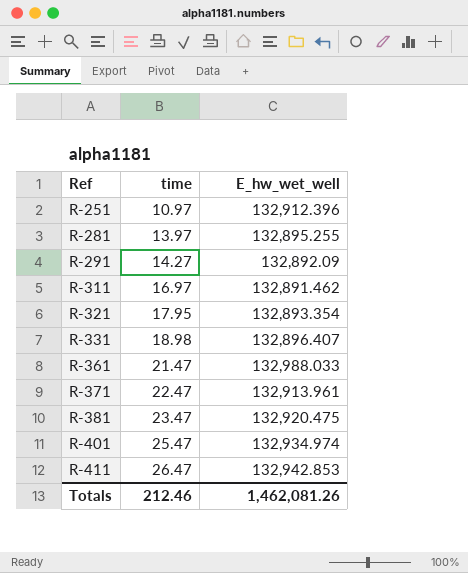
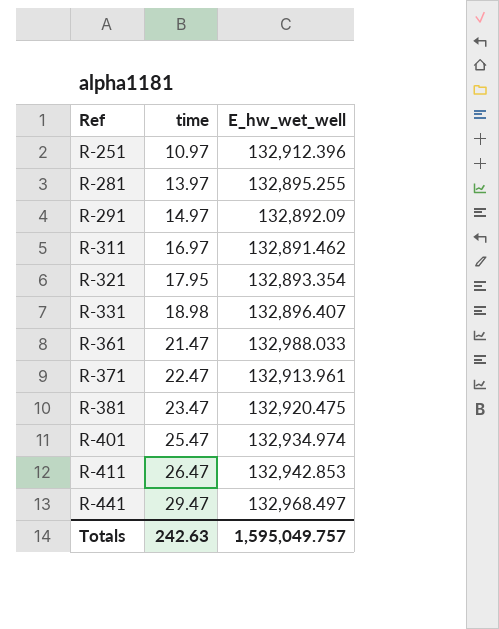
R-291 | time: 14.27 -> 14.97
row R-441: none -> 29.47 | 132,968.497
Totals | time: 212.46 -> 242.63
Totals | E_hw_wet_well: 1,462,081.26 -> 1,595,049.757

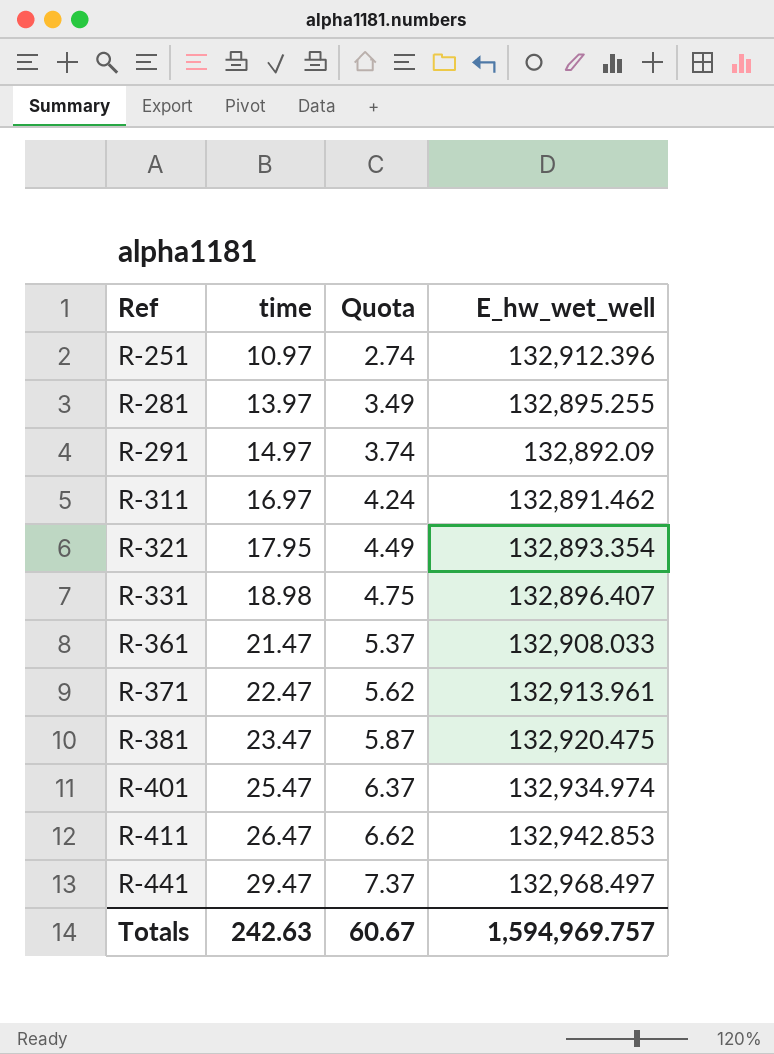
column Quota | formula: none -> [time] * 0.25
R-361 | E_hw_wet_well: 132,988.033 -> 132,908.033
Totals | E_hw_wet_well: 1,595,049.757 -> 1,594,969.757

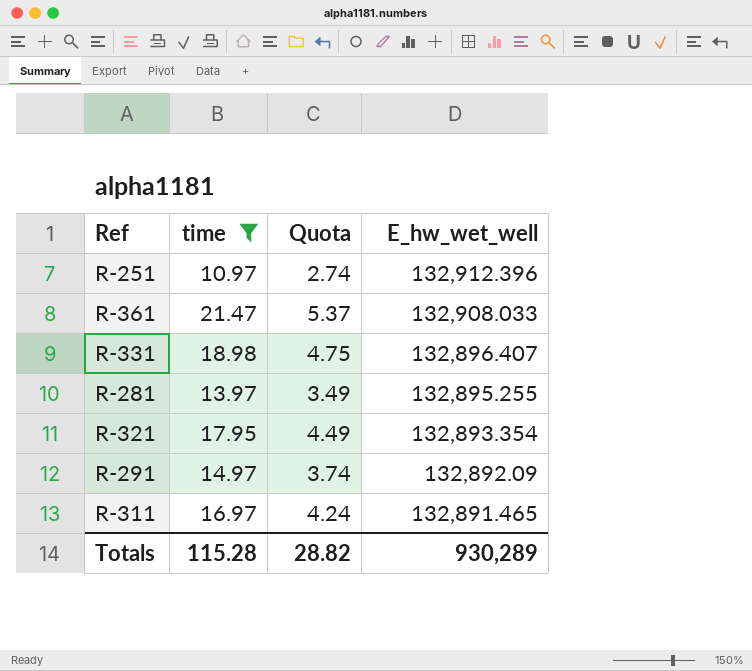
filter: none -> time <= 21.47
row order: Ref ascending -> E_hw_wet_well descending
R-311 | E_hw_wet_well: 132,891.462 -> 132,891.465
Totals | time: 242.63 -> 115.28
Totals | Quota: 60.67 -> 28.82
Totals | E_hw_wet_well: 1,594,969.757 -> 930,289

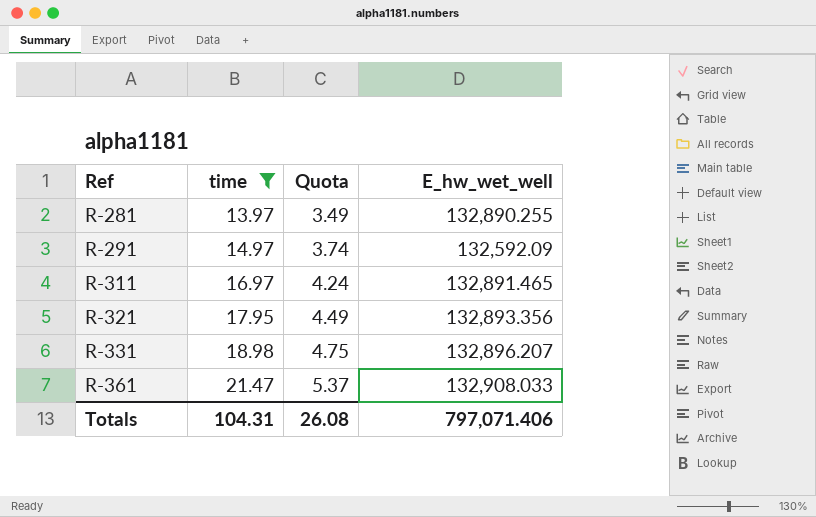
row order: E_hw_wet_well descending -> Ref ascending
row R-251: 10.97 | 2.74 | 132,912.396 -> none
R-281 | E_hw_wet_well: 132,895.255 -> 132,890.255
R-291 | E_hw_wet_well: 132,892.09 -> 132,592.09
R-321 | E_hw_wet_well: 132,893.354 -> 132,893.356
R-331 | E_hw_wet_well: 132,896.407 -> 132,896.207
Totals | time: 115.28 -> 104.31
Totals | Quota: 28.82 -> 26.08
Totals | E_hw_wet_well: 930,289 -> 797,071.406

